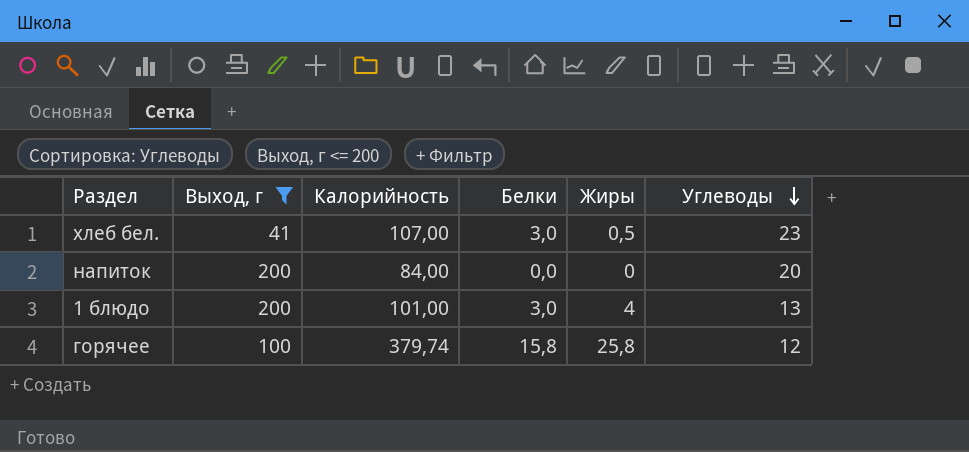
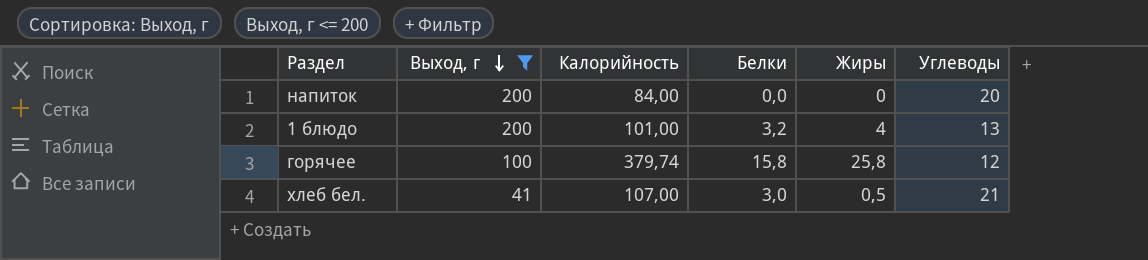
row order: Углеводы descending -> Выход, г descending
1 блюдо | Белки: 3,0 -> 3,2
хлеб бел. | Углеводы: 23 -> 21

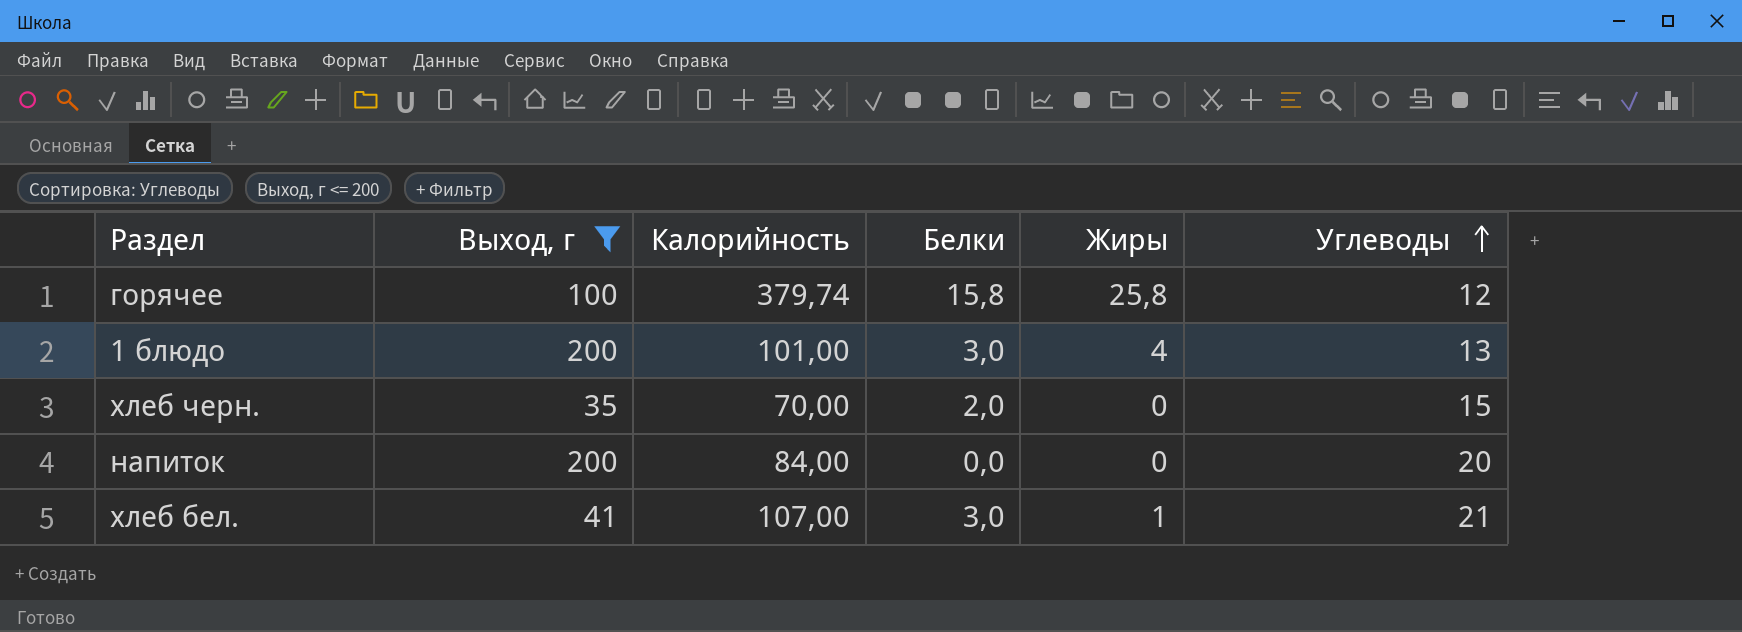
row order: Выход, г descending -> Углеводы ascending
1 блюдо | Белки: 3,2 -> 3,0
row хлеб черн.: none -> 35 | 70,00 | 2,0 | 0 | 15
хлеб бел. | Жиры: 0,5 -> 1

